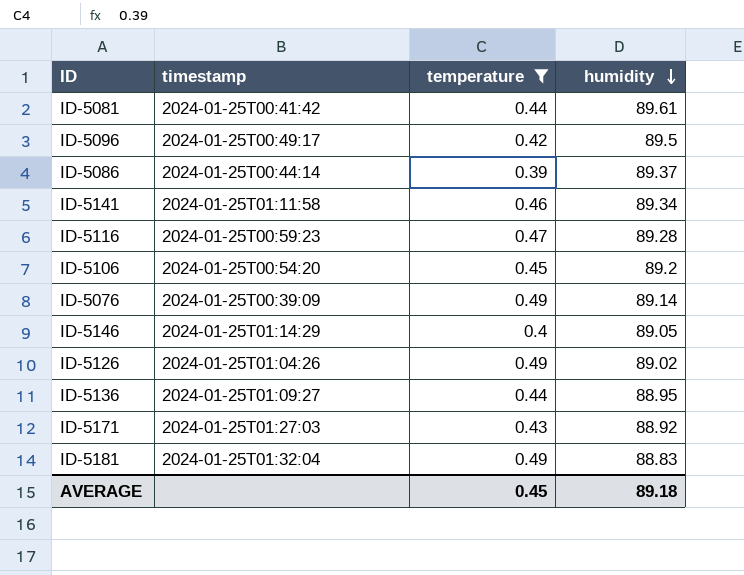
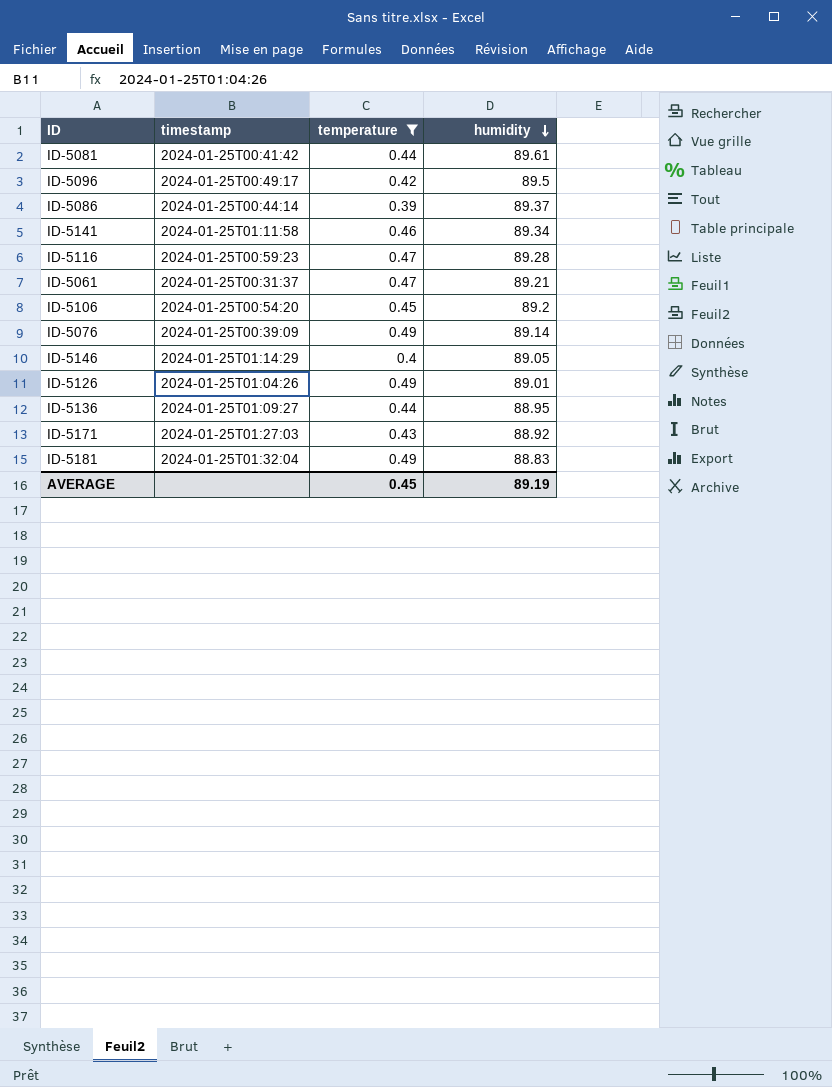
row ID-5061: none -> 2024-01-25T00:31:37 | 0.47 | 89.21
ID-5126 | humidity: 89.02 -> 89.01
AVERAGE | humidity: 89.18 -> 89.19

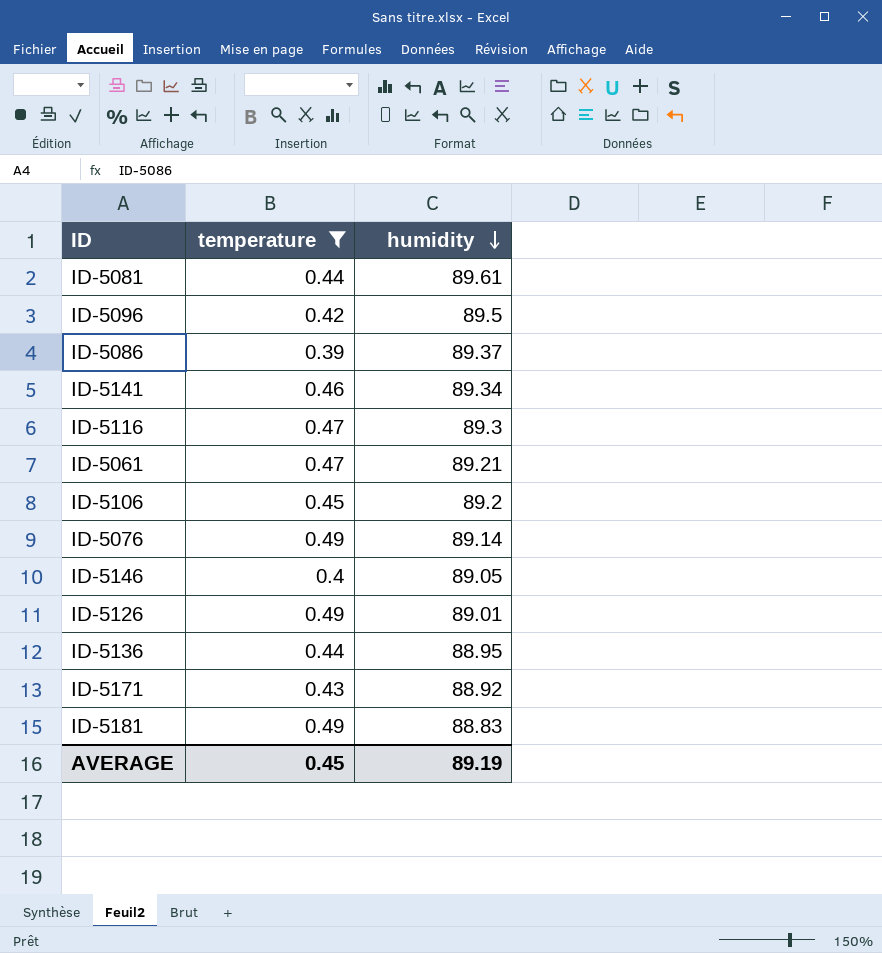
column timestamp | position: 2 -> none
ID-5116 | humidity: 89.28 -> 89.3

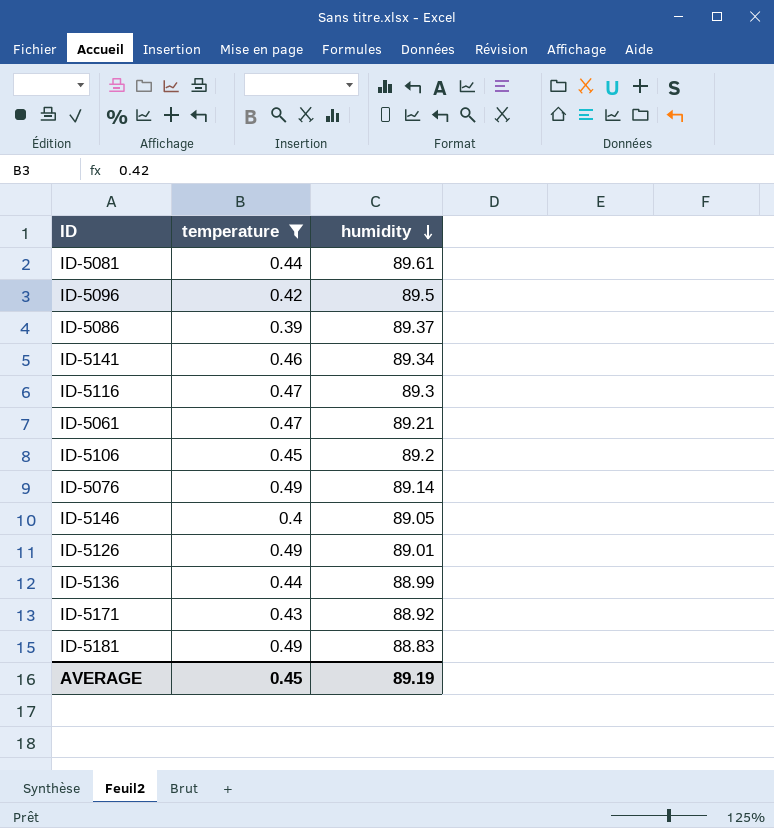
ID-5136 | humidity: 88.95 -> 88.99

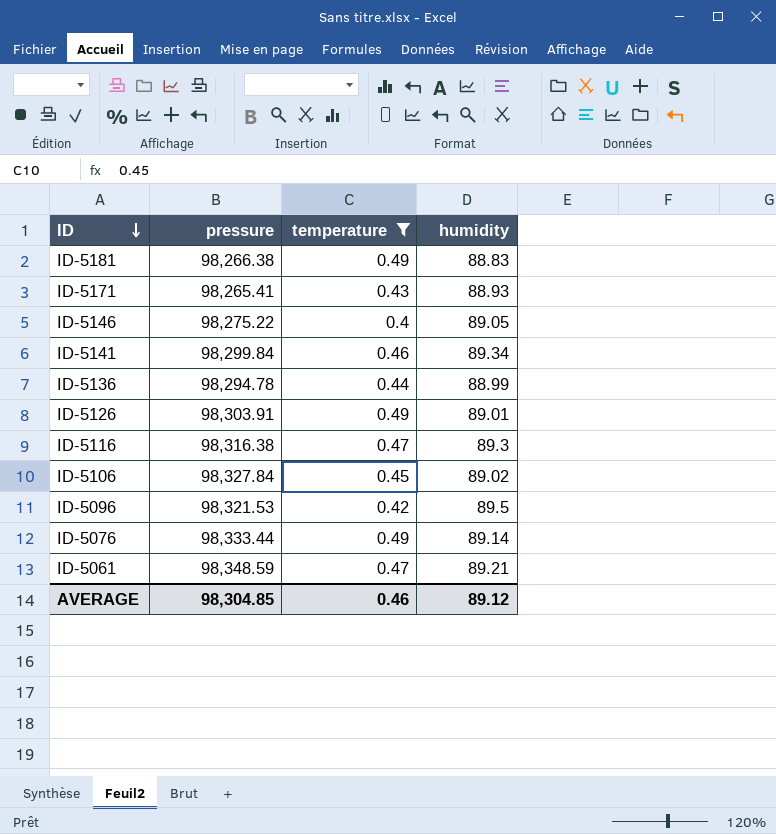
row order: humidity descending -> ID descending
column pressure | position: none -> 2
row ID-5081: 0.44 | 89.61 -> none
row ID-5086: 0.39 | 89.37 -> none
ID-5171 | humidity: 88.92 -> 88.93
ID-5106 | humidity: 89.2 -> 89.02
AVERAGE | temperature: 0.45 -> 0.46
AVERAGE | humidity: 89.19 -> 89.12

